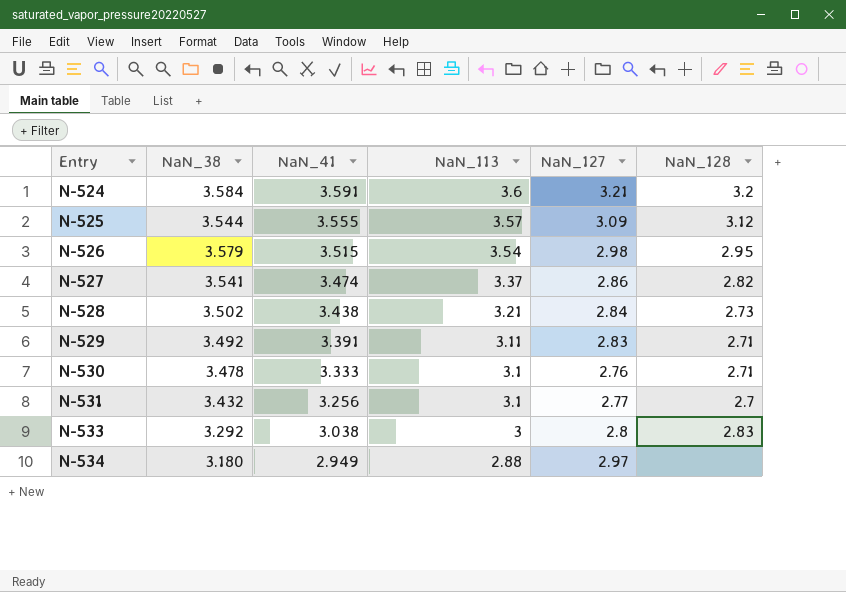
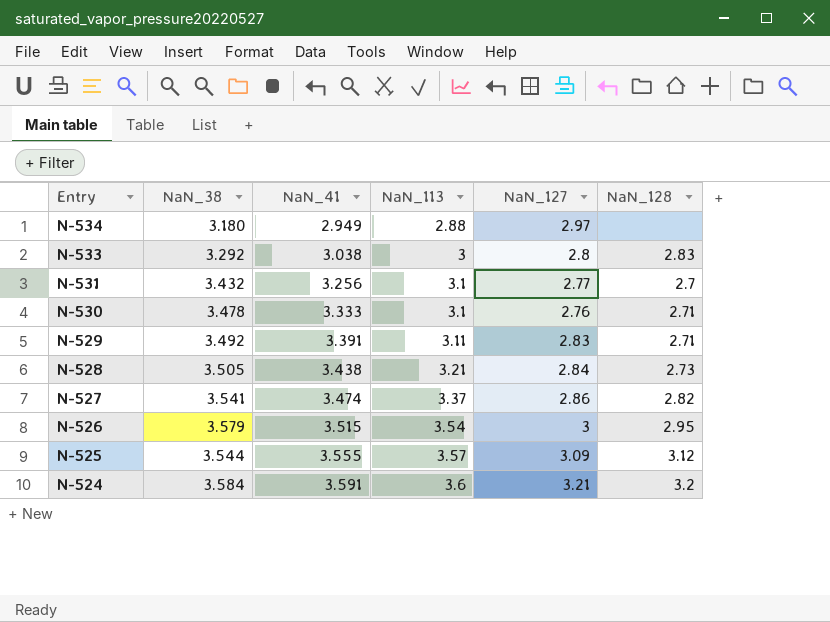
row order: Entry ascending -> Entry descending
N-528 | NaN_38: 3.502 -> 3.505
N-526 | NaN_127: 2.98 -> 3

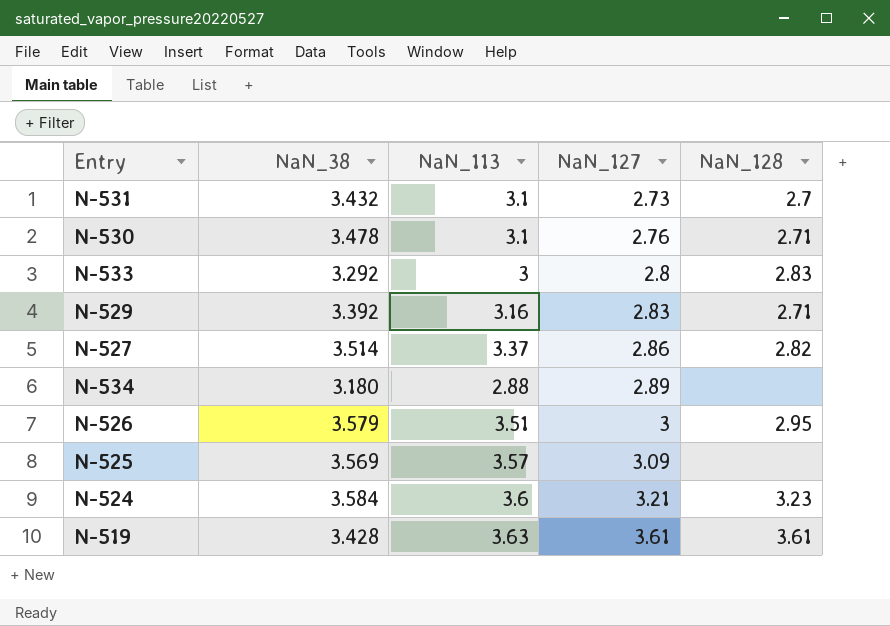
row order: Entry descending -> NaN_127 ascending
column NaN_41 | position: 3 -> none
row N-528: 3.505 | 3.438 | 3.21 | 2.84 | 2.73 -> none
N-531 | NaN_127: 2.77 -> 2.73
N-529 | NaN_38: 3.492 -> 3.392
N-529 | NaN_113: 3.11 -> 3.16
N-527 | NaN_38: 3.541 -> 3.514
N-534 | NaN_127: 2.97 -> 2.89
N-526 | NaN_113: 3.54 -> 3.51
N-525 | NaN_38: 3.544 -> 3.569
N-525 | NaN_128: 3.12 -> none
N-524 | NaN_128: 3.2 -> 3.23
row N-519: none -> 3.428 | 3.63 | 3.61 | 3.61

